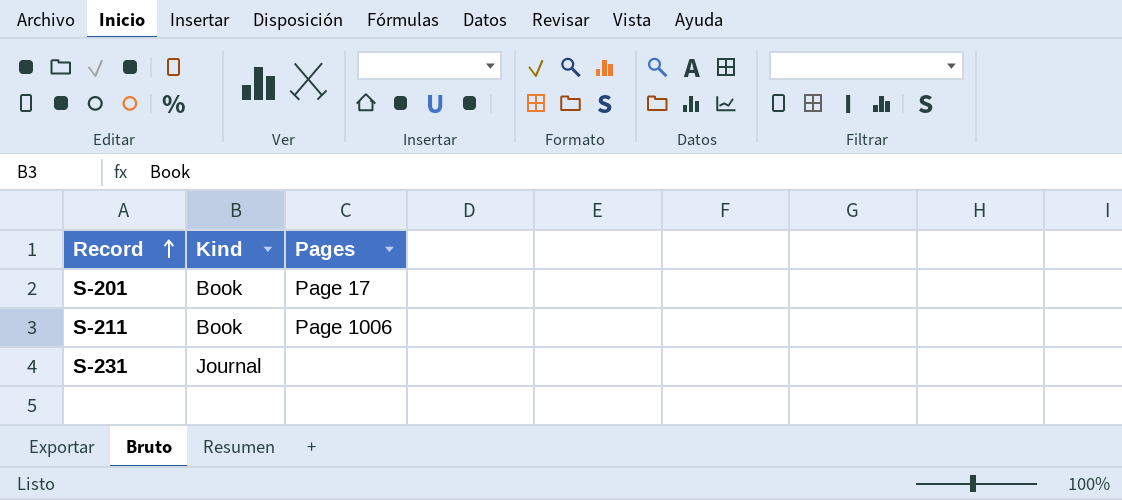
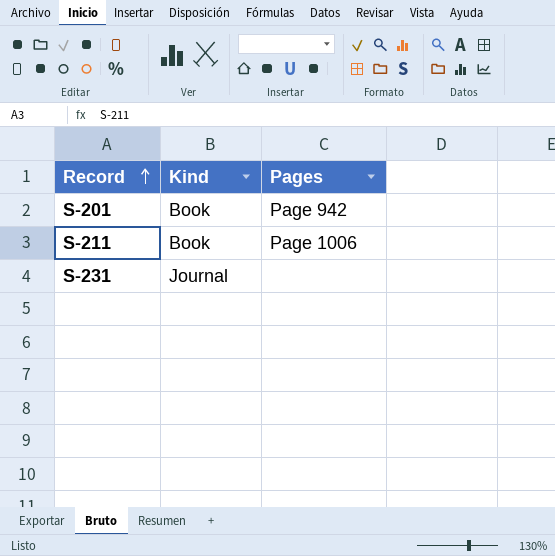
S-201 | Pages: Page 17 -> Page 942

